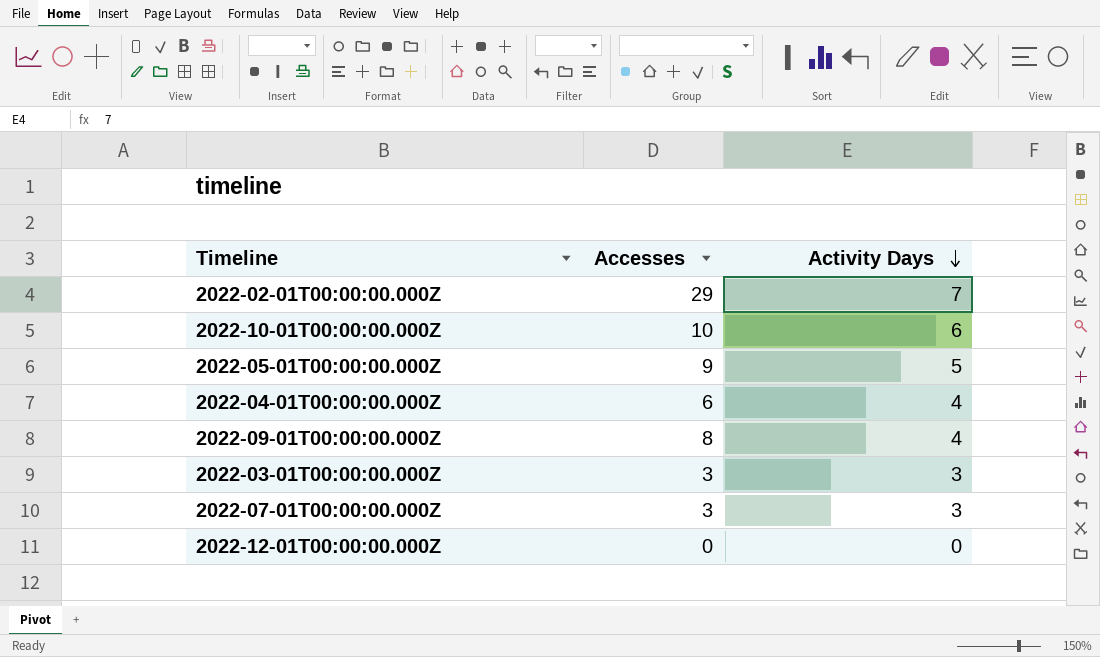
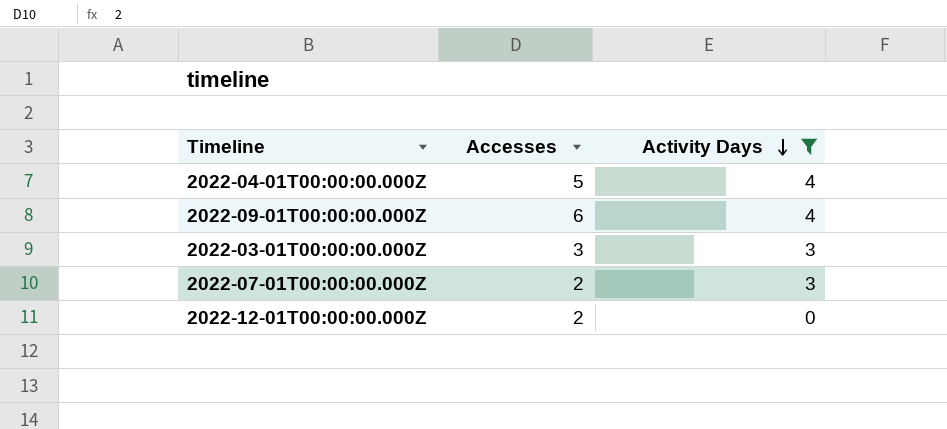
filter: none -> Activity Days <= 4
2022-04-01T00:00:00.000Z | Accesses: 6 -> 5
2022-09-01T00:00:00.000Z | Accesses: 8 -> 6
2022-07-01T00:00:00.000Z | Accesses: 3 -> 2
2022-12-01T00:00:00.000Z | Accesses: 0 -> 2

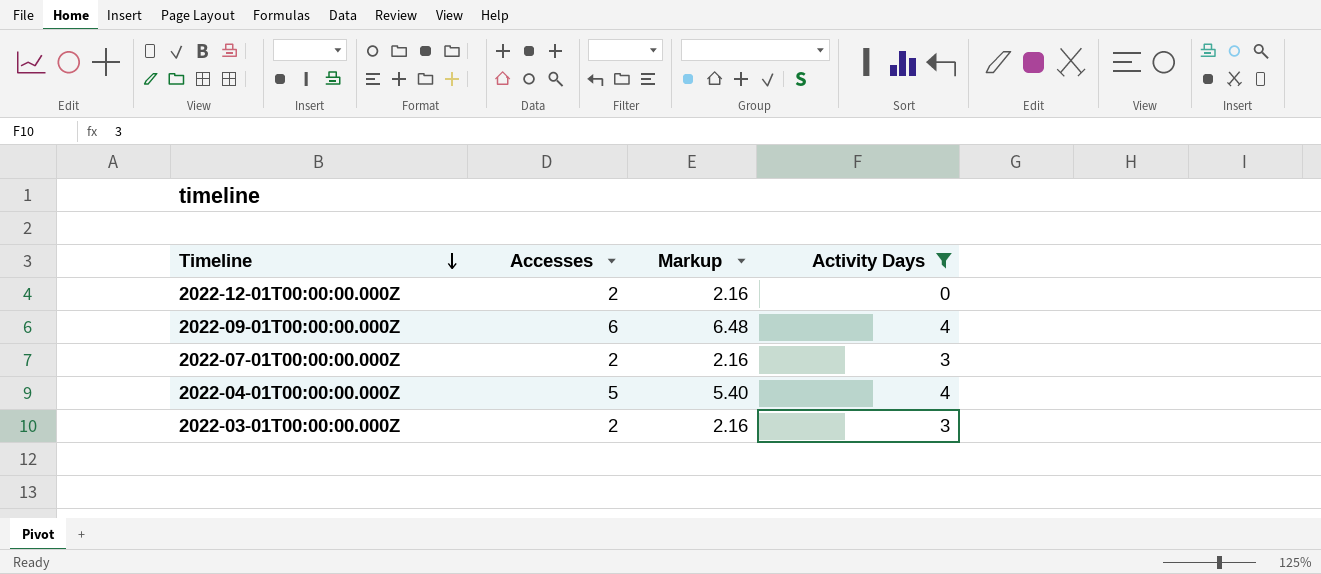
row order: Activity Days descending -> Timeline descending
column Markup | formula: none -> [Accesses] * 1.08
2022-03-01T00:00:00.000Z | Accesses: 3 -> 2

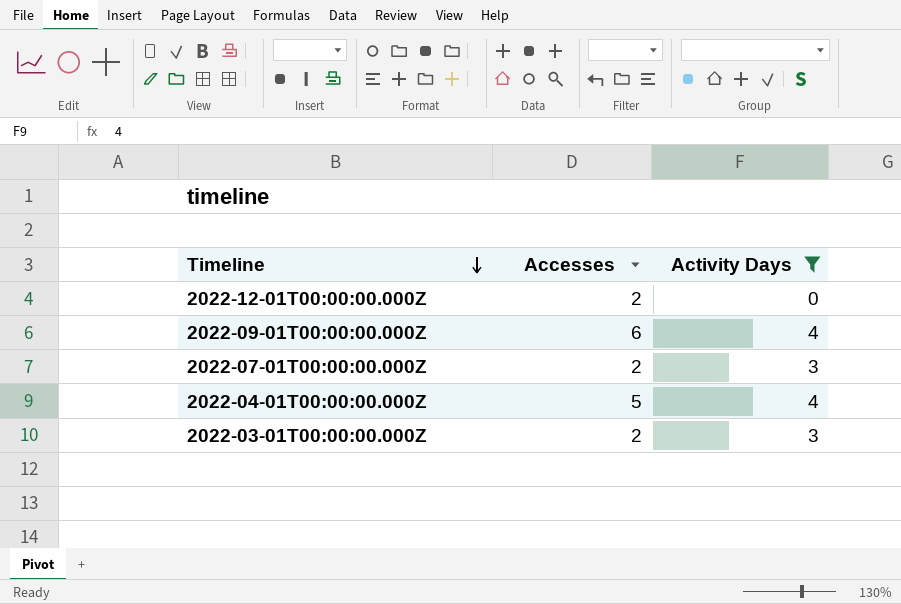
column Markup | formula: [Accesses] * 1.08 -> none

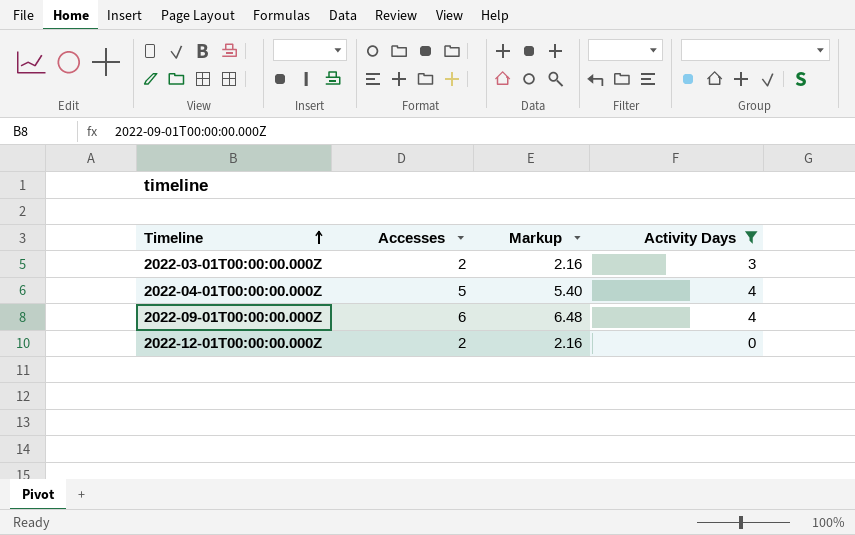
row order: Timeline descending -> Timeline ascending
column Markup | formula: none -> [Accesses] * 1.08
row 2022-07-01T00:00:00.000Z: 2 | 3 -> none

